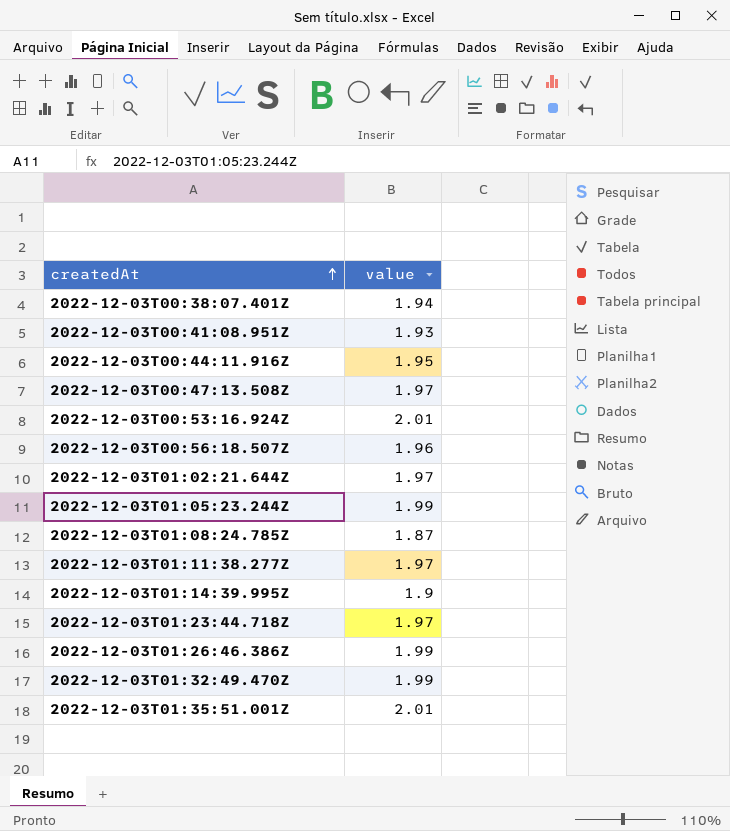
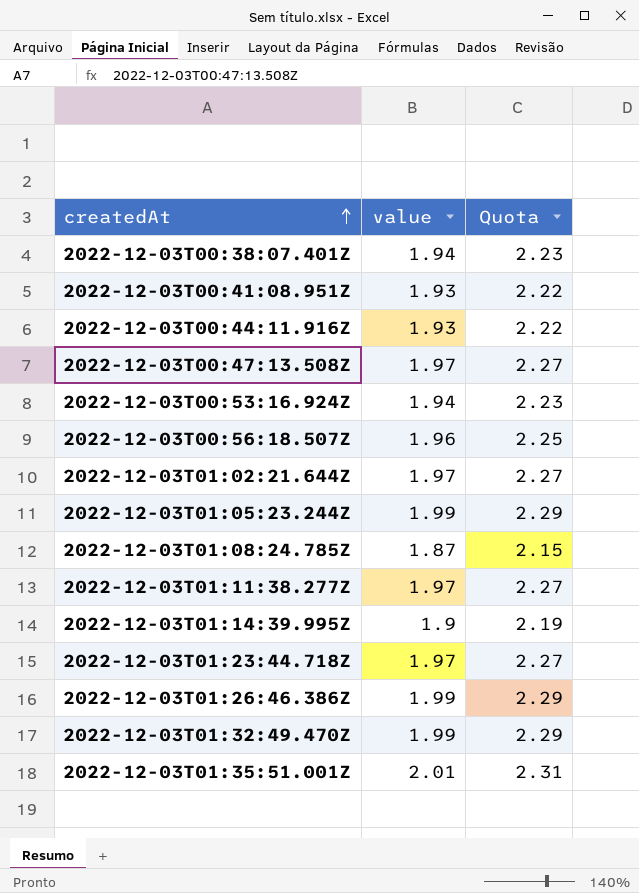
column Quota | formula: none -> [value] * 1.15
2022-12-03T00:44:11.916Z | value: 1.95 -> 1.93
2022-12-03T00:53:16.924Z | value: 2.01 -> 1.94

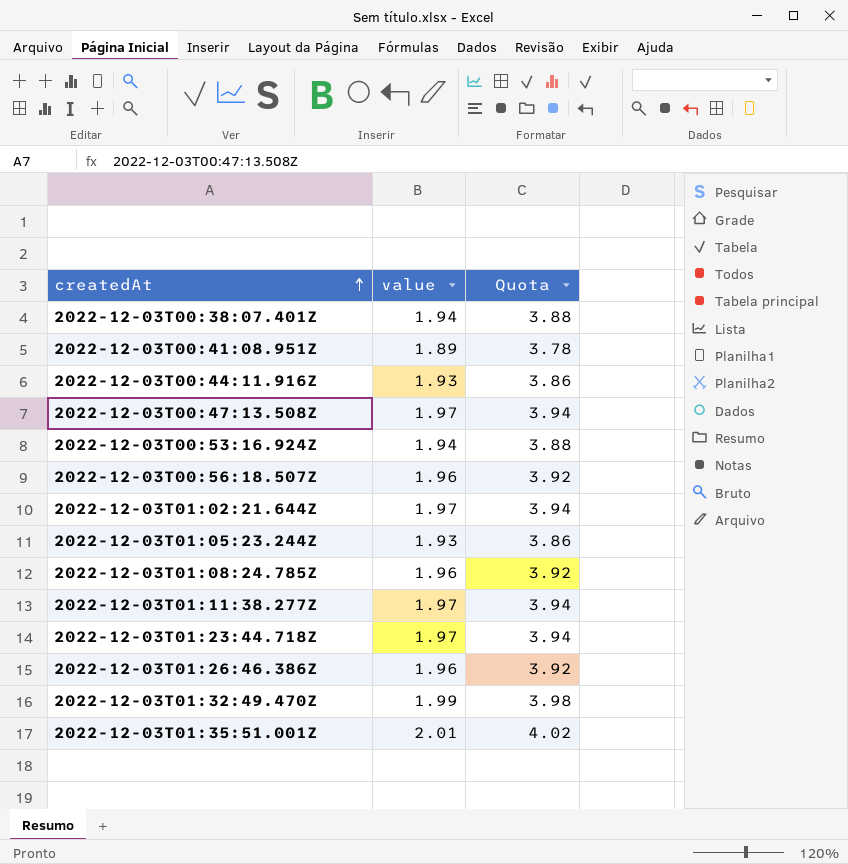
column Quota | formula: [value] * 1.15 -> [value] * 2
row 2022-12-03T01:14:39.995Z: 1.9 | 2.19 -> none
2022-12-03T00:41:08.951Z | value: 1.93 -> 1.89
2022-12-03T01:05:23.244Z | value: 1.99 -> 1.93
2022-12-03T01:08:24.785Z | value: 1.87 -> 1.96
2022-12-03T01:26:46.386Z | value: 1.99 -> 1.96

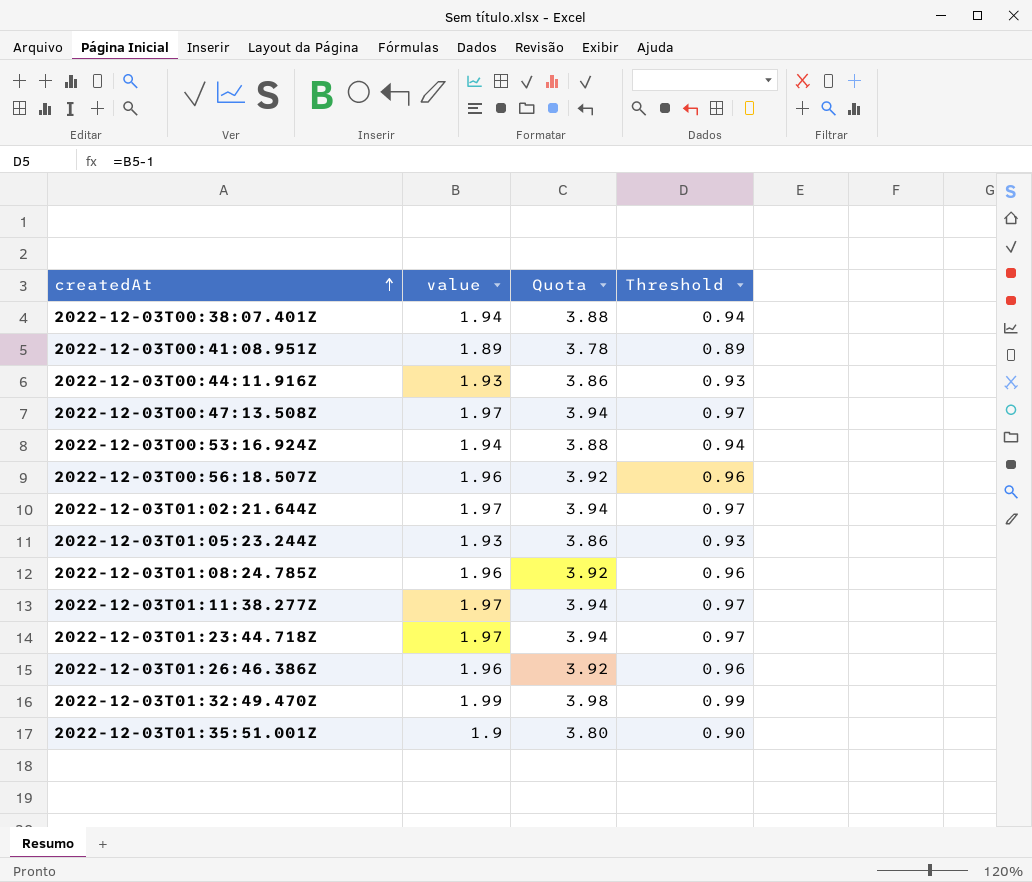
column Threshold | formula: none -> [value] - 1
2022-12-03T01:35:51.001Z | value: 2.01 -> 1.9
2022-12-03T01:35:51.001Z | Quota: 4.02 -> 3.80

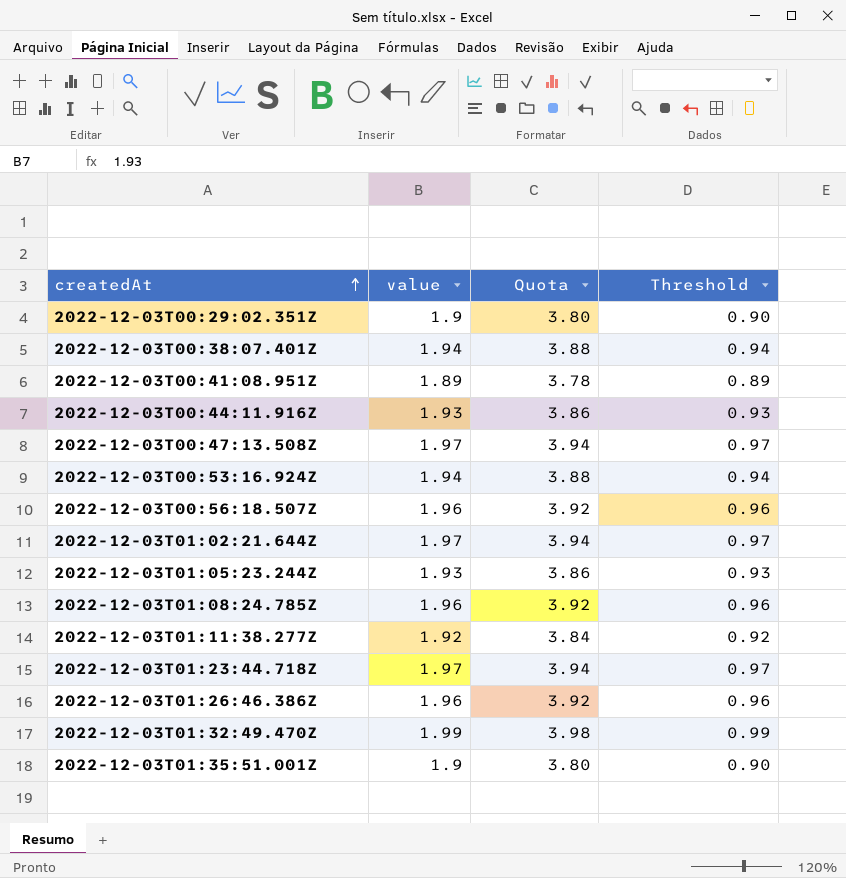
row 2022-12-03T00:29:02.351Z: none -> 1.9 | 3.80 | 0.90
2022-12-03T01:11:38.277Z | value: 1.97 -> 1.92
2022-12-03T01:11:38.277Z | Quota: 3.94 -> 3.84
2022-12-03T01:11:38.277Z | Threshold: 0.97 -> 0.92

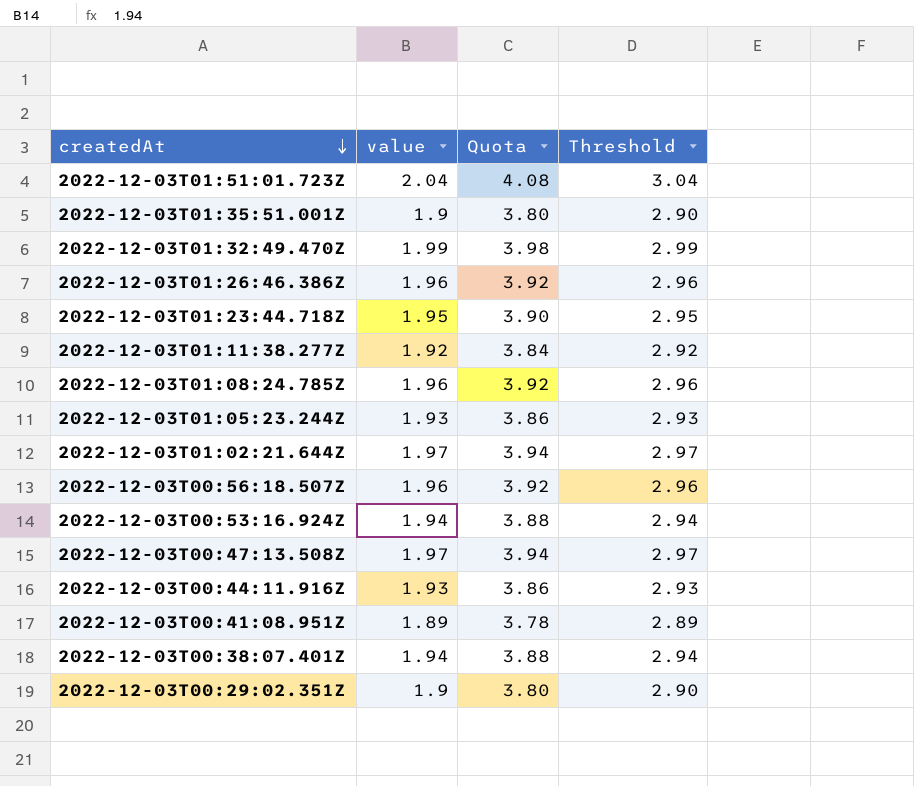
row order: createdAt ascending -> createdAt descending
column Threshold | formula: [value] - 1 -> [value] + 1
row 2022-12-03T01:51:01.723Z: none -> 2.04 | 4.08 | 3.04
2022-12-03T01:23:44.718Z | value: 1.97 -> 1.95
2022-12-03T01:23:44.718Z | Quota: 3.94 -> 3.90

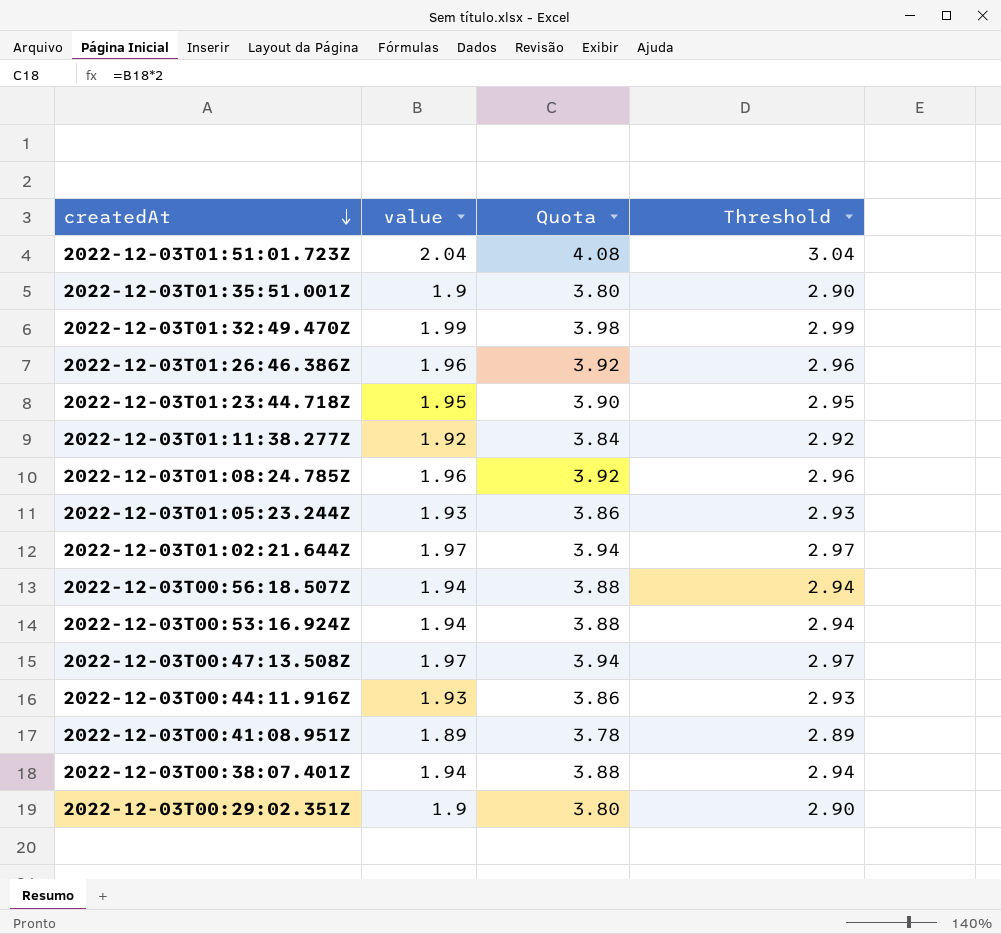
2022-12-03T00:56:18.507Z | value: 1.96 -> 1.94
2022-12-03T00:56:18.507Z | Quota: 3.92 -> 3.88
2022-12-03T00:56:18.507Z | Threshold: 2.96 -> 2.94

